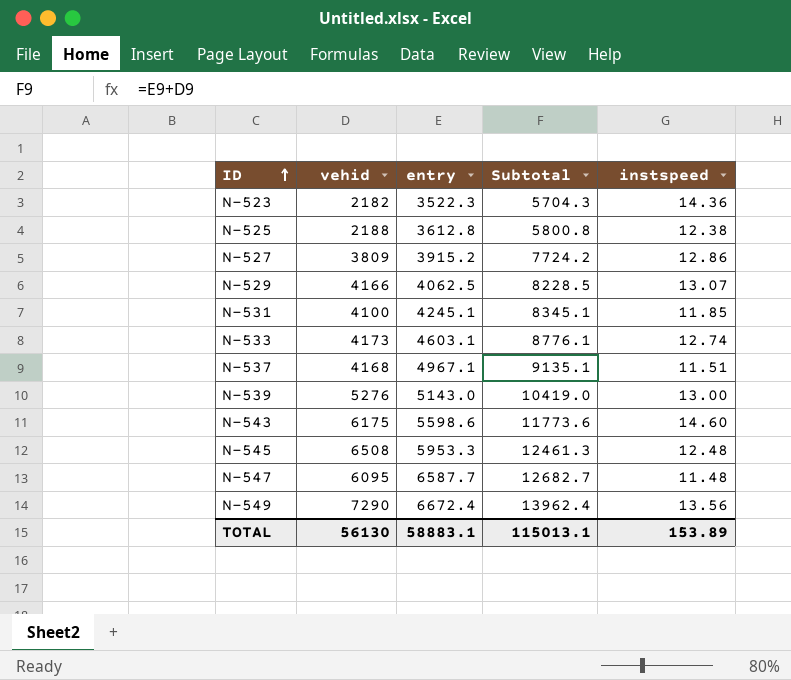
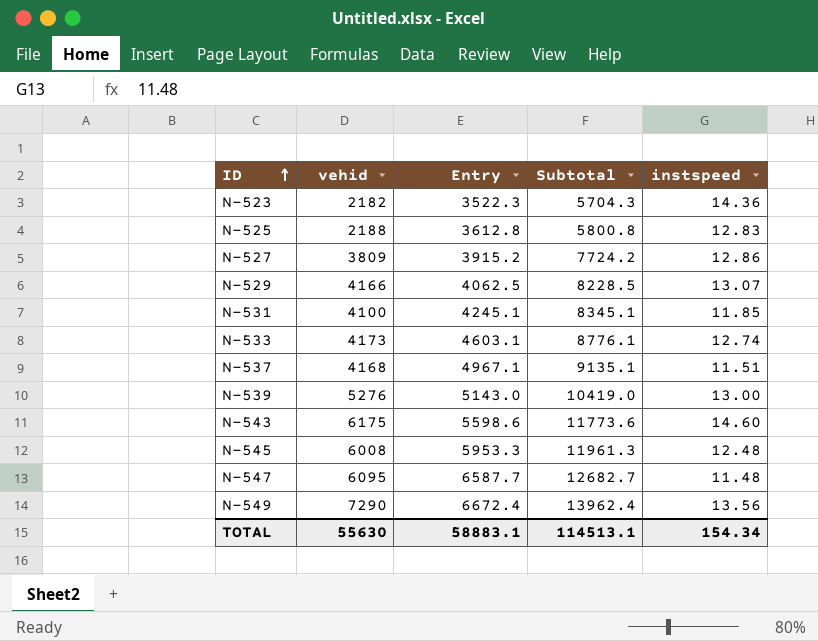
column name: entry -> Entry
N-525 | instspeed: 12.38 -> 12.83
N-545 | vehid: 6508 -> 6008
N-545 | Subtotal: 12461.3 -> 11961.3
TOTAL | vehid: 56130 -> 55630
TOTAL | Subtotal: 115013.1 -> 114513.1
TOTAL | instspeed: 153.89 -> 154.34

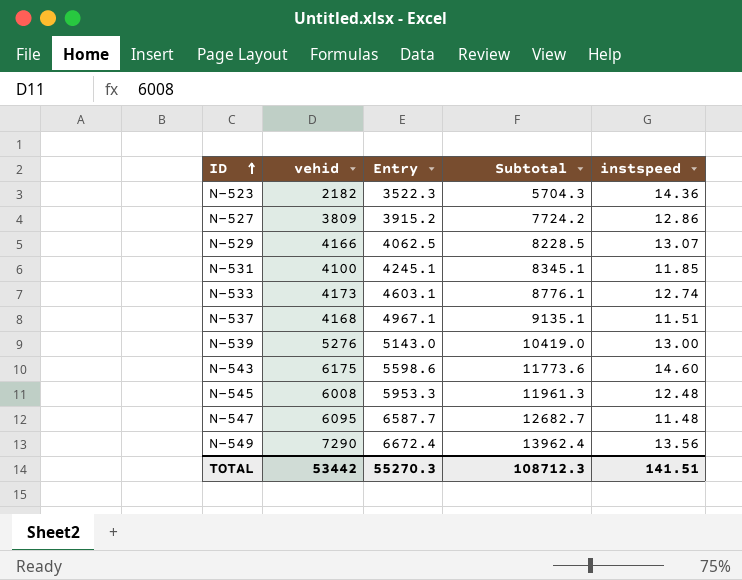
row N-525: 2188 | 3612.8 | 5800.8 | 12.83 -> none
TOTAL | vehid: 55630 -> 53442
TOTAL | Entry: 58883.1 -> 55270.3
TOTAL | Subtotal: 114513.1 -> 108712.3
TOTAL | instspeed: 154.34 -> 141.51

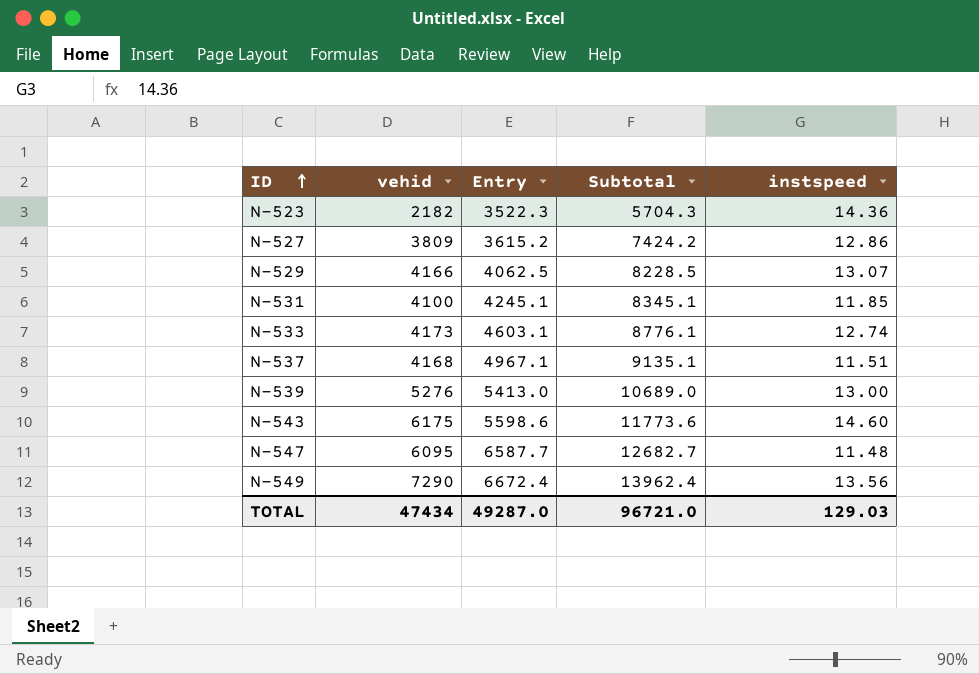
row N-545: 6008 | 5953.3 | 11961.3 | 12.48 -> none
N-527 | Entry: 3915.2 -> 3615.2
N-527 | Subtotal: 7724.2 -> 7424.2
N-539 | Entry: 5143.0 -> 5413.0
N-539 | Subtotal: 10419.0 -> 10689.0
TOTAL | vehid: 53442 -> 47434
TOTAL | Entry: 55270.3 -> 49287.0
TOTAL | Subtotal: 108712.3 -> 96721.0
TOTAL | instspeed: 141.51 -> 129.03

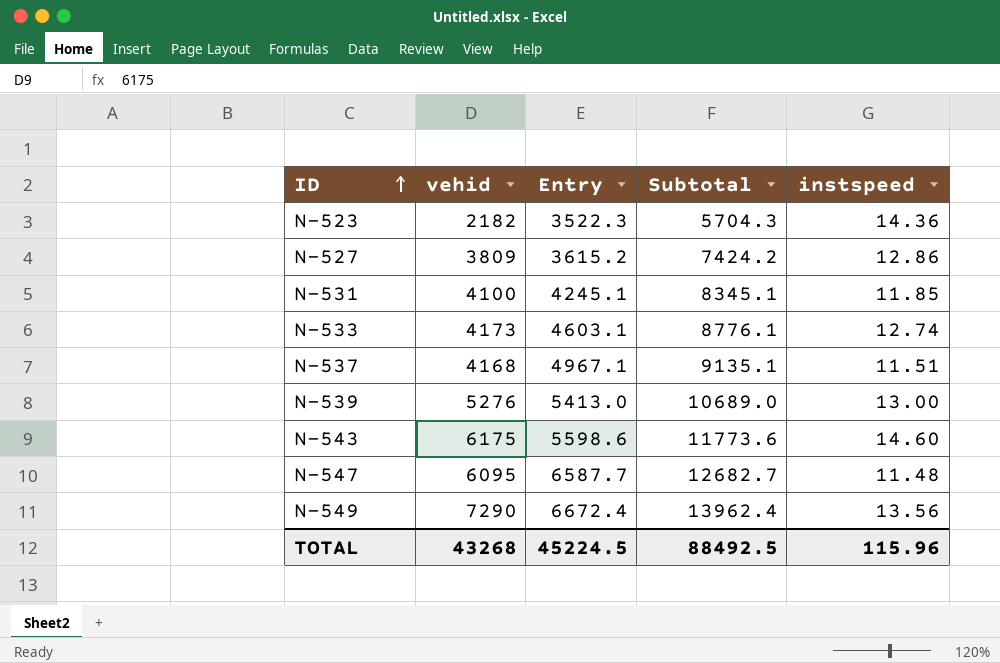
row N-529: 4166 | 4062.5 | 8228.5 | 13.07 -> none
TOTAL | vehid: 47434 -> 43268
TOTAL | Entry: 49287.0 -> 45224.5
TOTAL | Subtotal: 96721.0 -> 88492.5
TOTAL | instspeed: 129.03 -> 115.96

